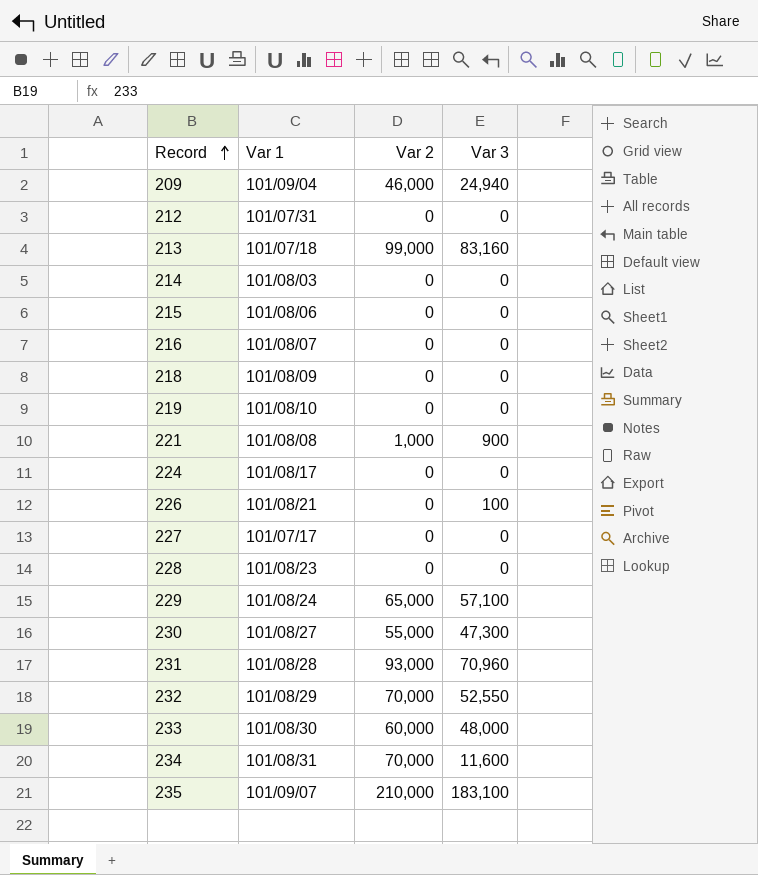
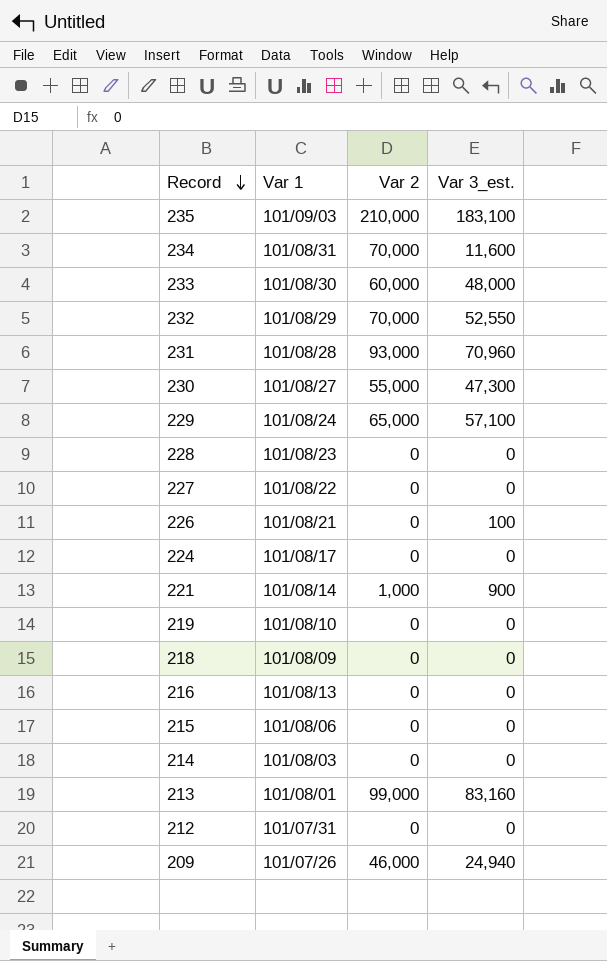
row order: Record ascending -> Record descending
column name: Var 3 -> Var 3_est.
235 | Var 1: 101/09/07 -> 101/09/03
227 | Var 1: 101/07/17 -> 101/08/22
221 | Var 1: 101/08/08 -> 101/08/14
216 | Var 1: 101/08/07 -> 101/08/13
213 | Var 1: 101/07/18 -> 101/08/01
209 | Var 1: 101/09/04 -> 101/07/26

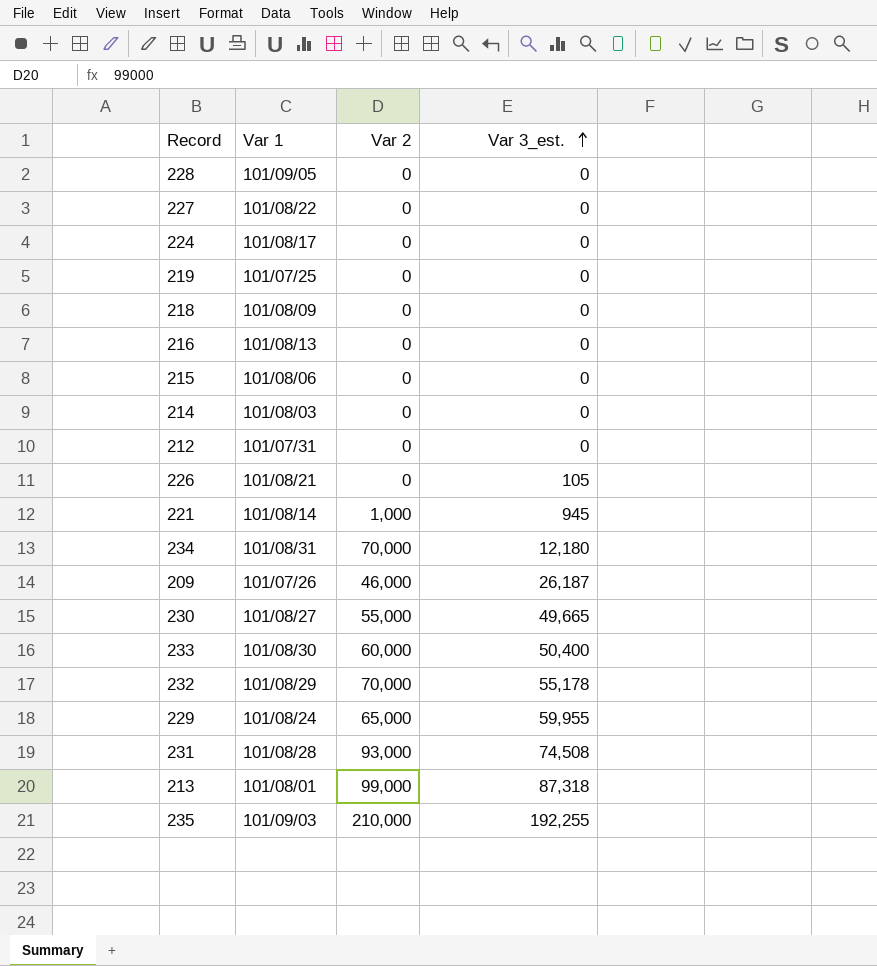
row order: Record descending -> Var 3_est. ascending
228 | Var 1: 101/08/23 -> 101/09/05
219 | Var 1: 101/08/10 -> 101/07/25
226 | Var 3_est.: 100 -> 105
221 | Var 3_est.: 900 -> 945
234 | Var 3_est.: 11,600 -> 12,180
209 | Var 3_est.: 24,940 -> 26,187
230 | Var 3_est.: 47,300 -> 49,665
233 | Var 3_est.: 48,000 -> 50,400
232 | Var 3_est.: 52,550 -> 55,178
229 | Var 3_est.: 57,100 -> 59,955
231 | Var 3_est.: 70,960 -> 74,508
213 | Var 3_est.: 83,160 -> 87,318
235 | Var 3_est.: 183,100 -> 192,255

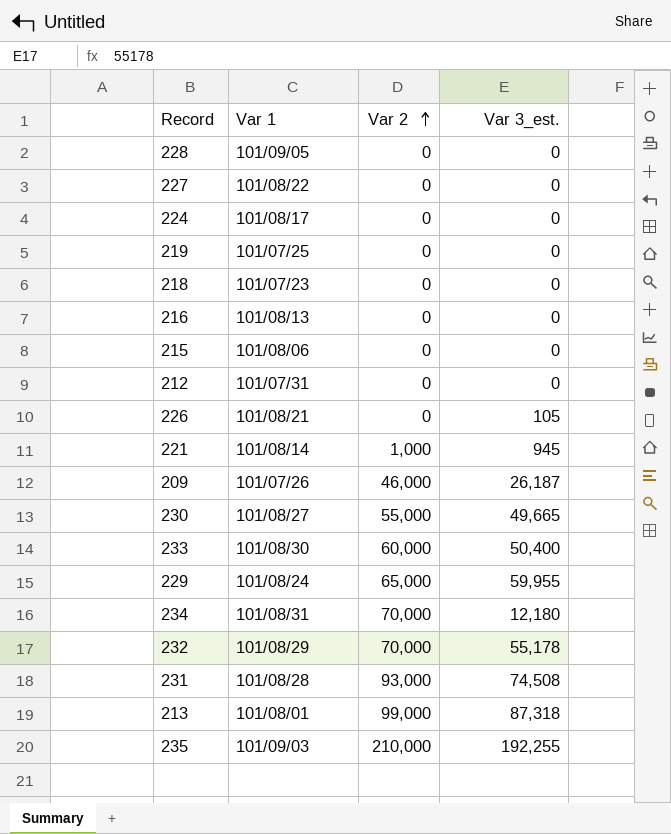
row order: Var 3_est. ascending -> Var 2 ascending
row 214: 101/08/03 | 0 | 0 -> none
218 | Var 1: 101/08/09 -> 101/07/23

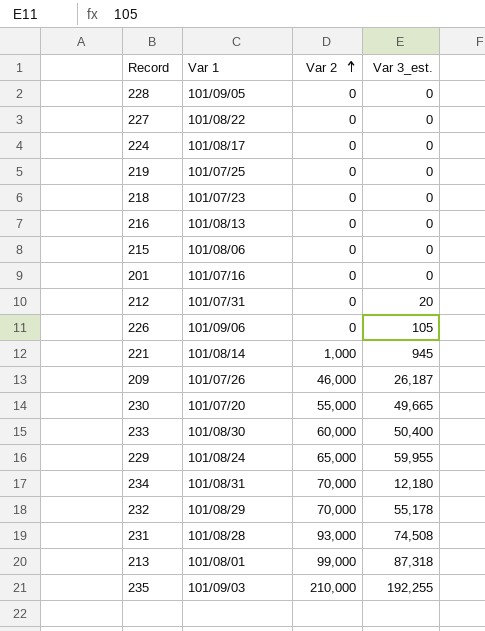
row 201: none -> 101/07/16 | 0 | 0
212 | Var 3_est.: 0 -> 20
226 | Var 1: 101/08/21 -> 101/09/06
230 | Var 1: 101/08/27 -> 101/07/20

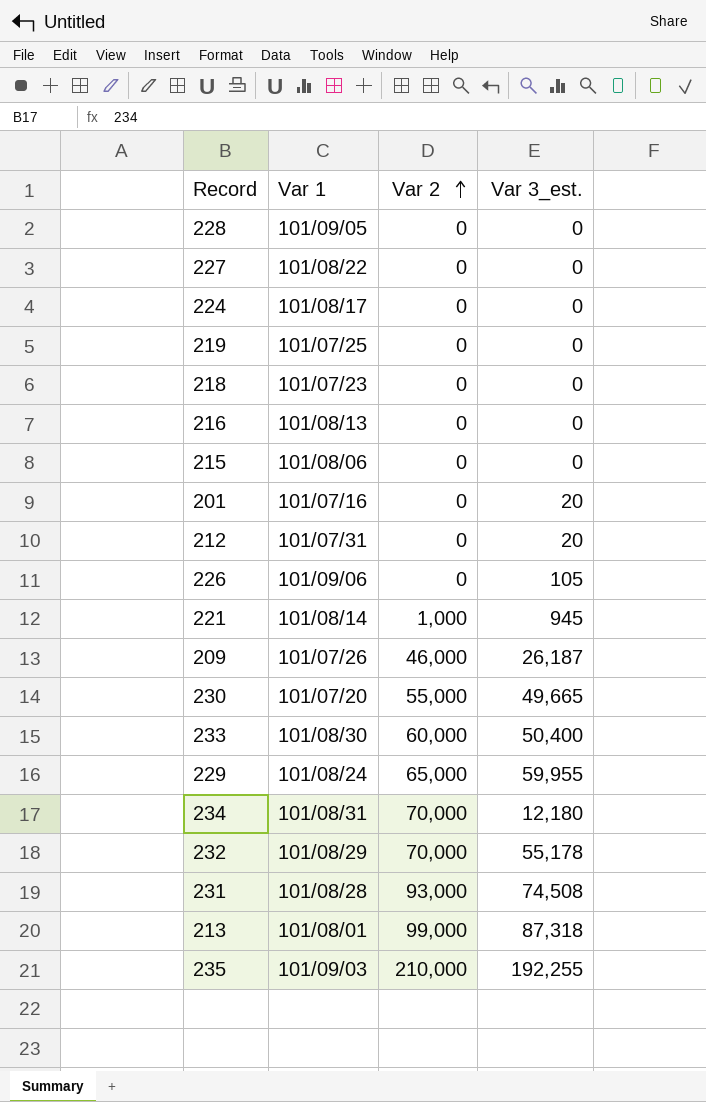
201 | Var 3_est.: 0 -> 20

